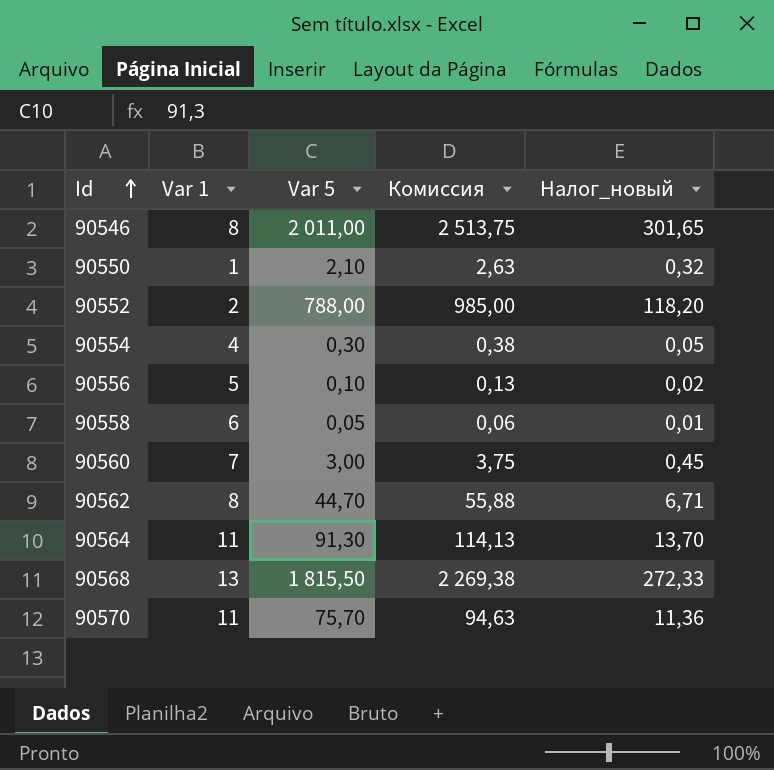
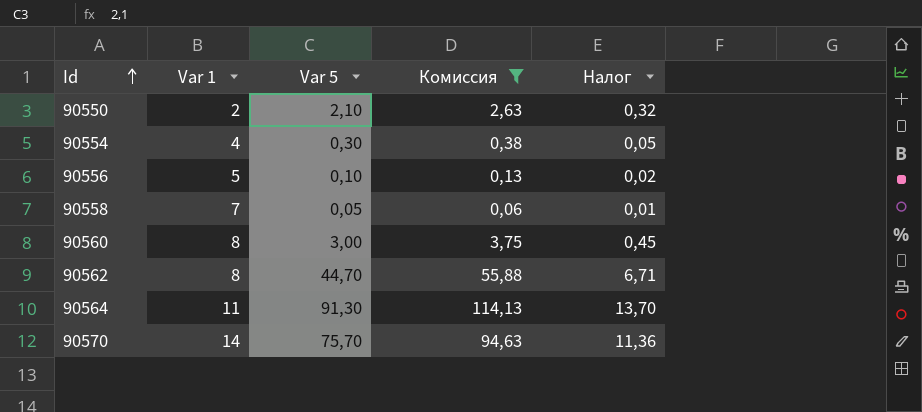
filter: none -> Комиссия <= 114,13
column name: Налог_новый -> Налог
90550 | Var 1: 1 -> 2
90558 | Var 1: 6 -> 7
90560 | Var 1: 7 -> 8
90570 | Var 1: 11 -> 14

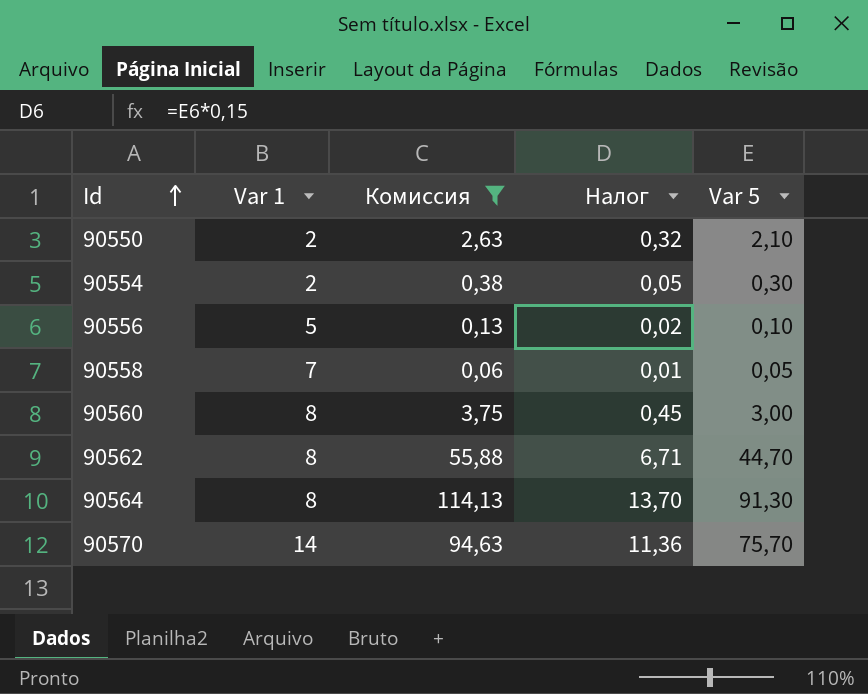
column Var 5 | position: 3 -> 5
90554 | Var 1: 4 -> 2
90564 | Var 1: 11 -> 8

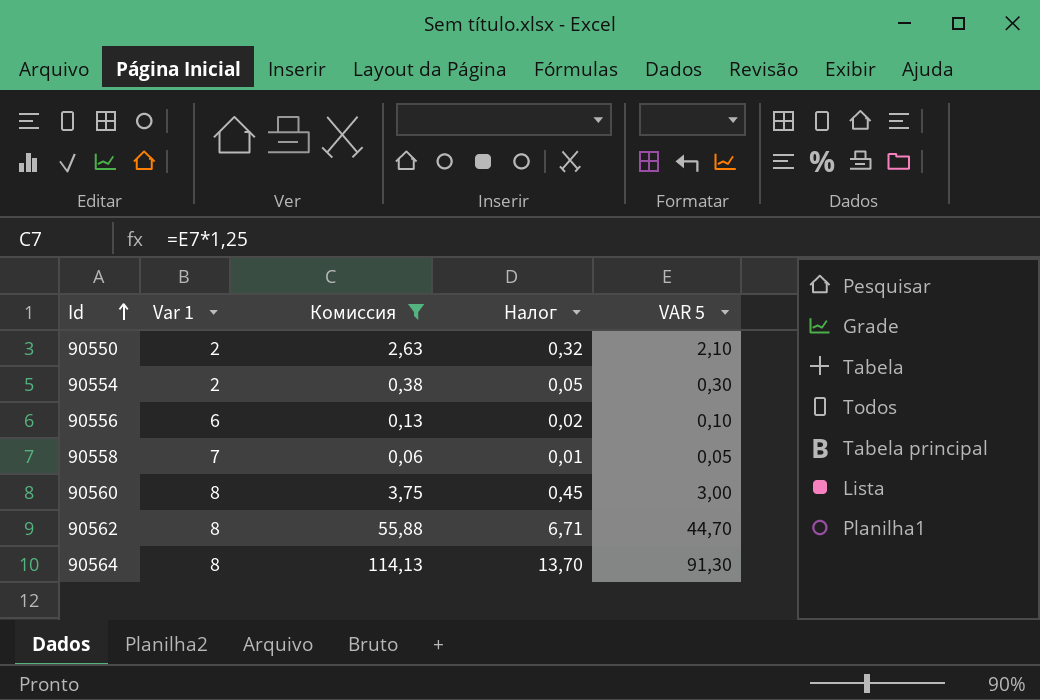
column name: Var 5 -> VAR 5
row 90570: 14 | 94,63 | 11,36 | 75,70 -> none
90556 | Var 1: 5 -> 6

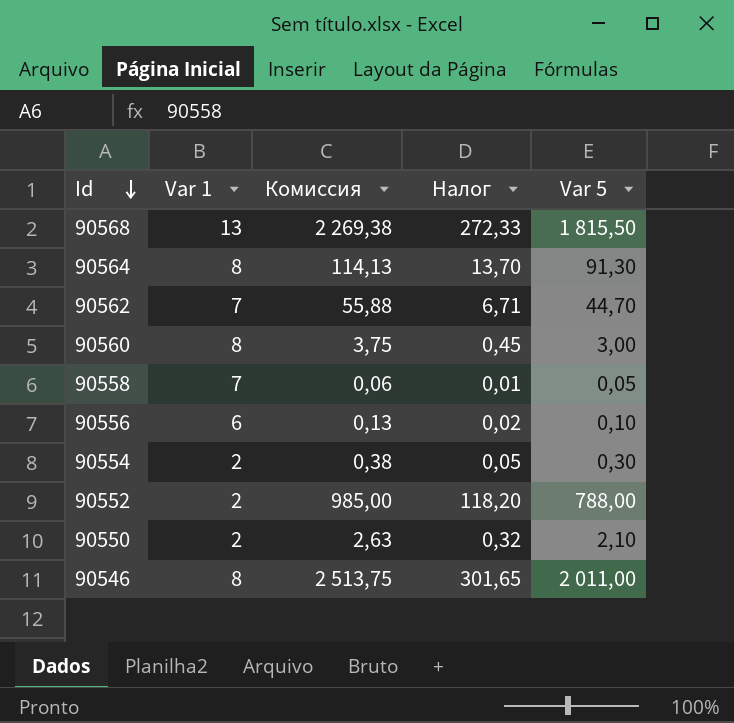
filter: Комиссия <= 114,13 -> none
row order: Id ascending -> Id descending
column name: VAR 5 -> Var 5
90562 | Var 1: 8 -> 7

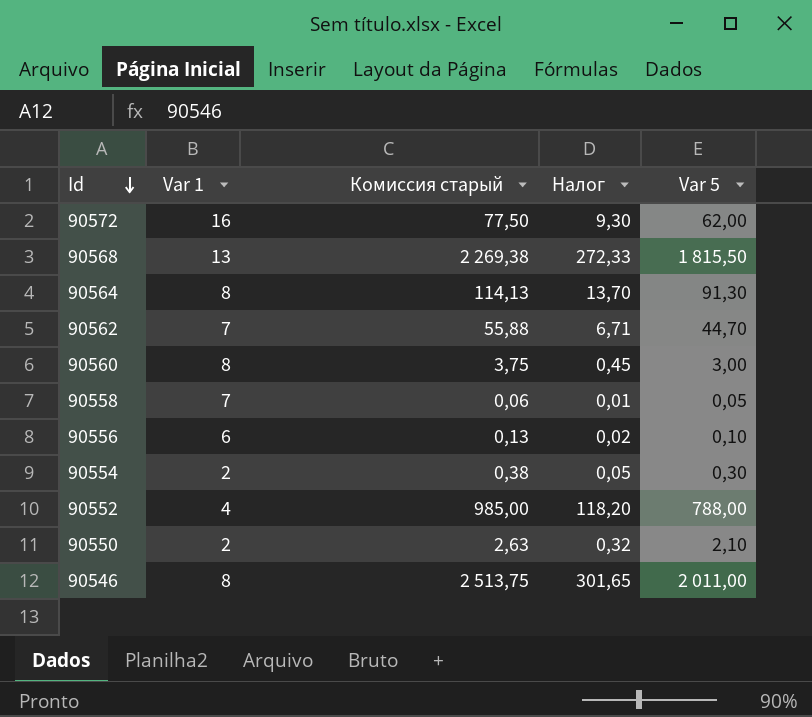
column name: Комиссия -> Комиссия старый
row 90572: none -> 16 | 77,50 | 9,30 | 62,00
90552 | Var 1: 2 -> 4

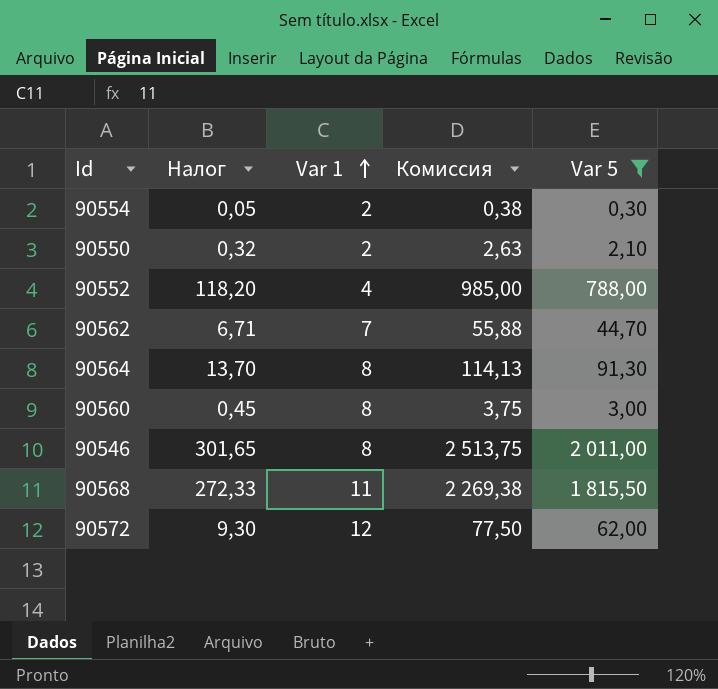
filter: none -> Var 5 >= 0,30
row order: Id descending -> Var 1 ascending
column Налог | position: 4 -> 2
column name: Комиссия старый -> Комиссия
90568 | Var 1: 13 -> 11
90572 | Var 1: 16 -> 12

